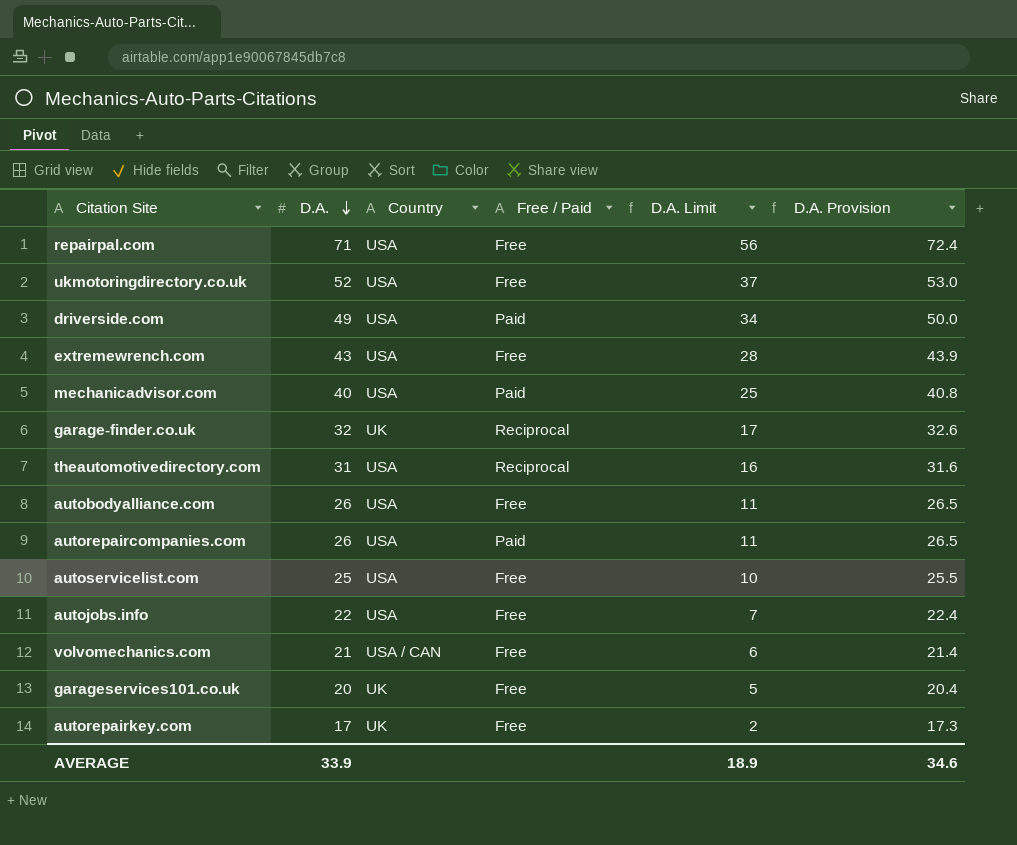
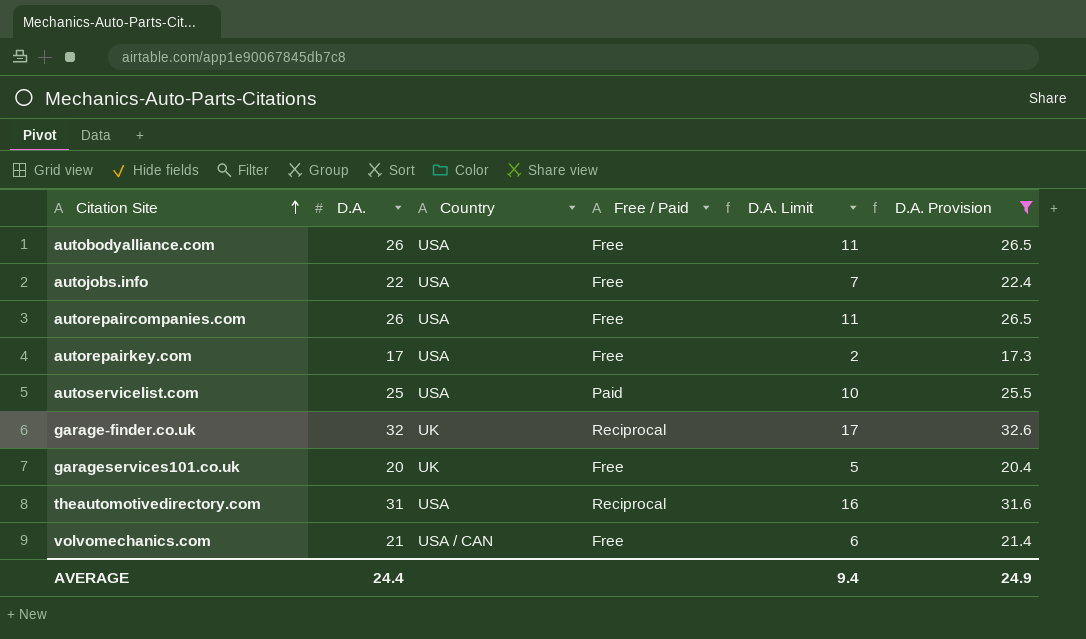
filter: none -> D.A. Provision <= 32.6
row order: D.A. descending -> Citation Site ascending
autorepaircompanies.com | Free / Paid: Paid -> Free
autorepairkey.com | Country: UK -> USA
autoservicelist.com | Free / Paid: Free -> Paid
AVERAGE | D.A.: 33.9 -> 24.4
AVERAGE | D.A. Limit: 18.9 -> 9.4
AVERAGE | D.A. Provision: 34.6 -> 24.9

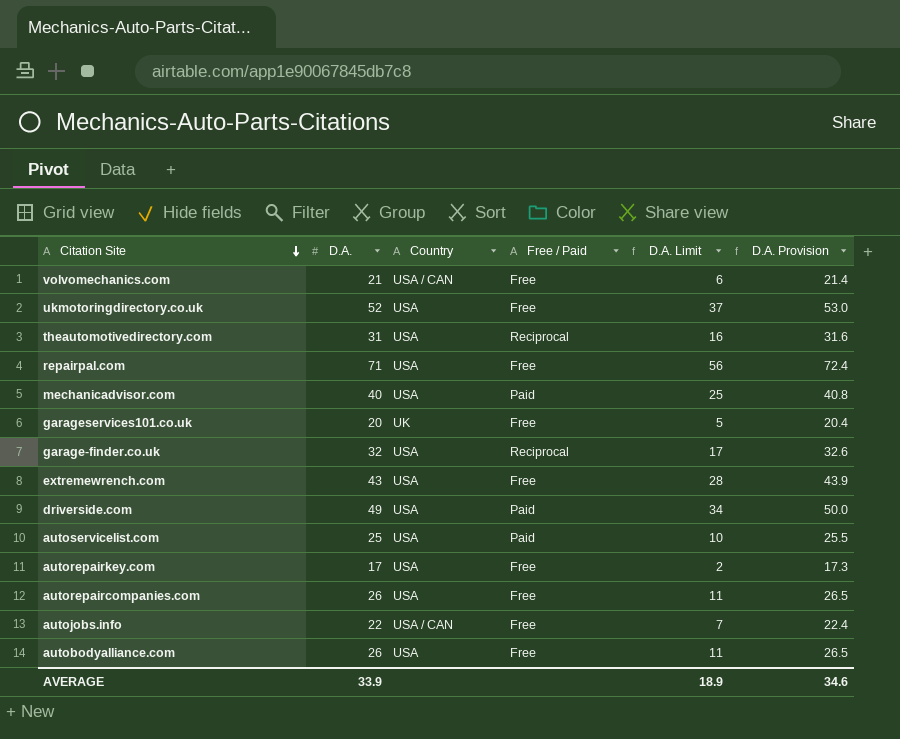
filter: D.A. Provision <= 32.6 -> none
row order: Citation Site ascending -> Citation Site descending
garage-finder.co.uk | Country: UK -> USA
autojobs.info | Country: USA -> USA / CAN
AVERAGE | D.A.: 24.4 -> 33.9
AVERAGE | D.A. Limit: 9.4 -> 18.9
AVERAGE | D.A. Provision: 24.9 -> 34.6

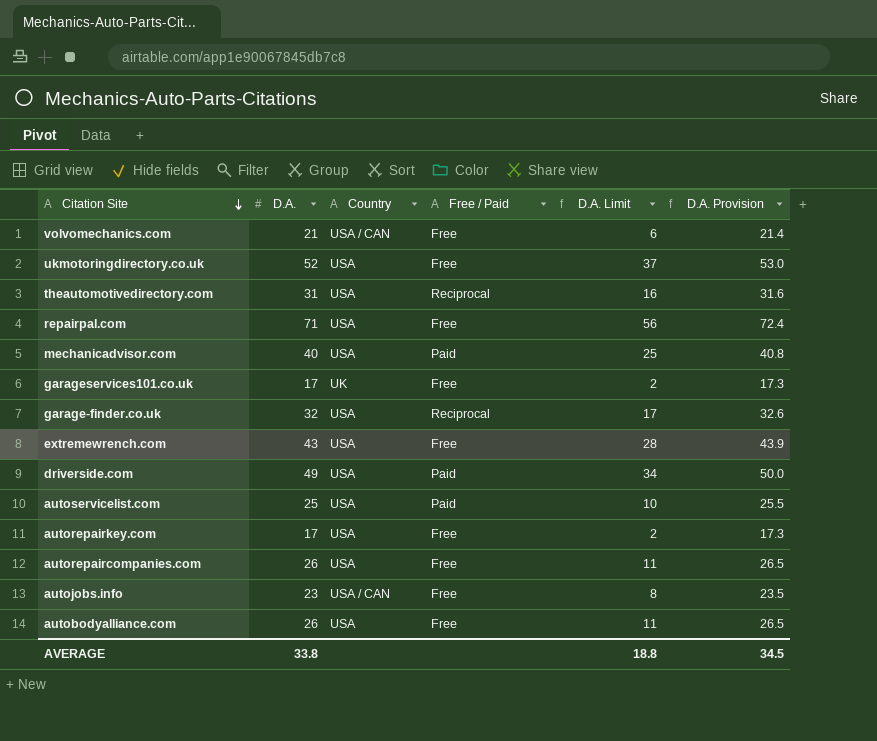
garageservices101.co.uk | D.A.: 20 -> 17
garageservices101.co.uk | D.A. Limit: 5 -> 2
garageservices101.co.uk | D.A. Provision: 20.4 -> 17.3
autojobs.info | D.A.: 22 -> 23
autojobs.info | D.A. Limit: 7 -> 8
autojobs.info | D.A. Provision: 22.4 -> 23.5
AVERAGE | D.A.: 33.9 -> 33.8
AVERAGE | D.A. Limit: 18.9 -> 18.8
AVERAGE | D.A. Provision: 34.6 -> 34.5

